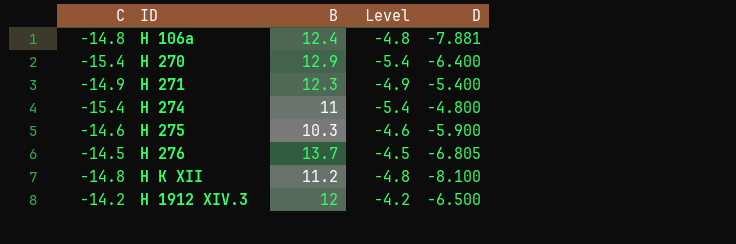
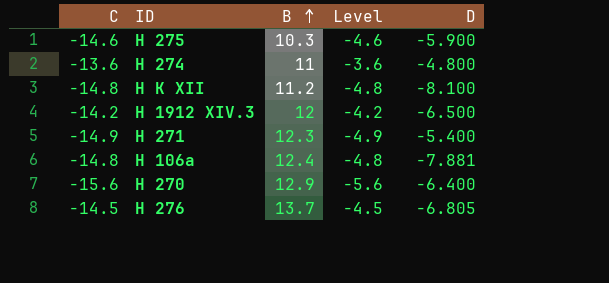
row order: none -> B ascending
H 274 | C: -15.4 -> -13.6
H 274 | Level: -5.4 -> -3.6
H 270 | C: -15.4 -> -15.6
H 270 | Level: -5.4 -> -5.6

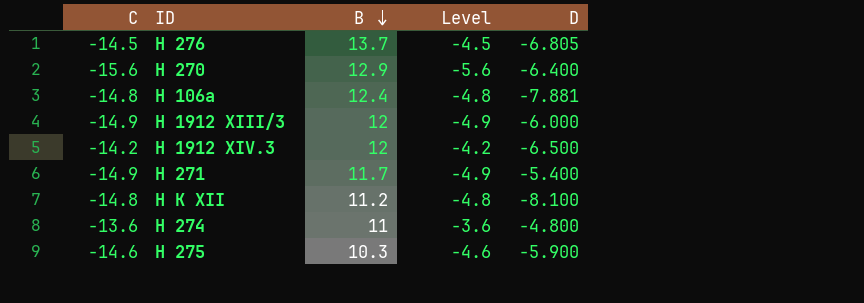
row order: B ascending -> B descending
row H 1912 XIII/3: none -> -14.9 | 12 | -4.9 | -6.000
H 271 | B: 12.3 -> 11.7

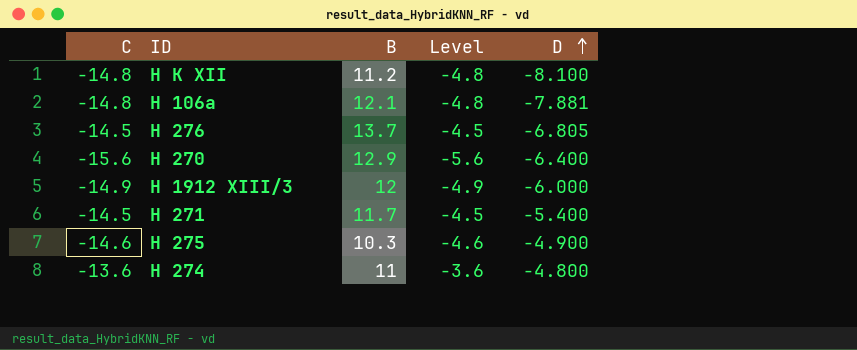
row order: B descending -> D ascending
row H 1912 XIV.3: -14.2 | 12 | -4.2 | -6.500 -> none
H 106a | B: 12.4 -> 12.1
H 271 | C: -14.9 -> -14.5
H 271 | Level: -4.9 -> -4.5
H 275 | D: -5.900 -> -4.900

